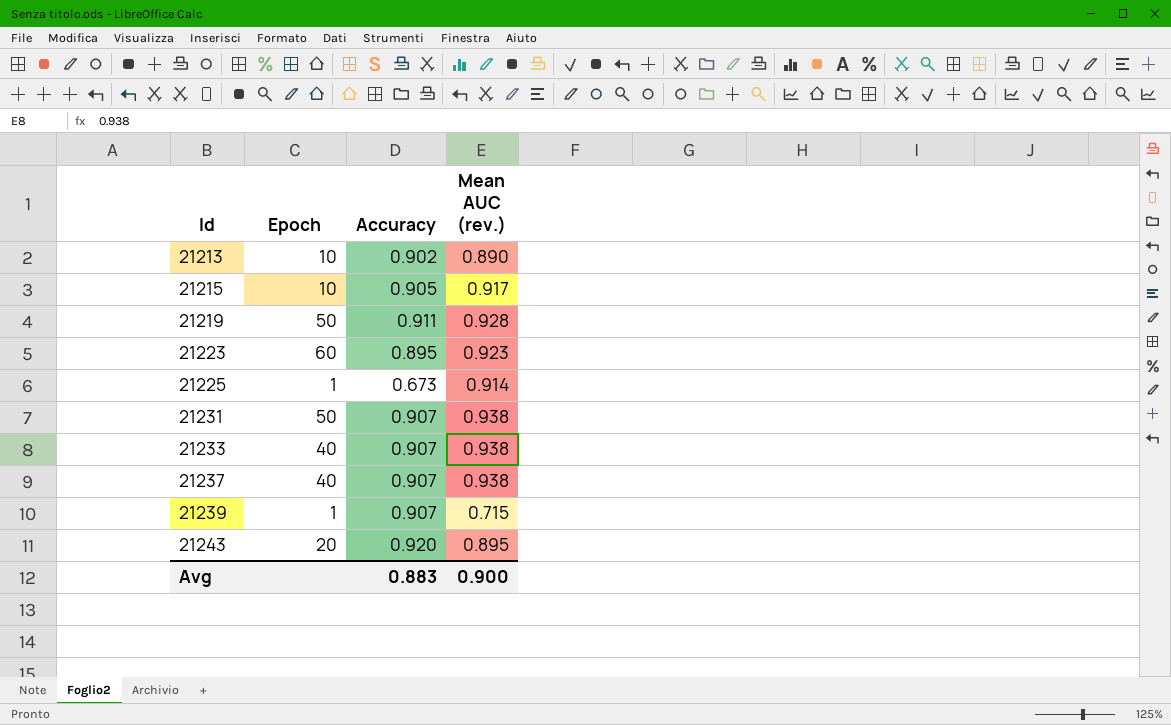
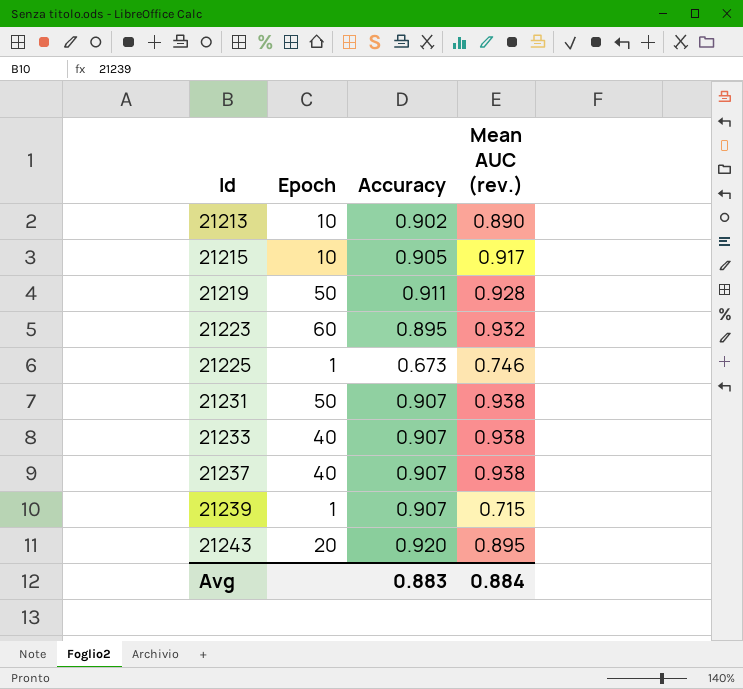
21223 | Mean AUC (rev.): 0.923 -> 0.932
21225 | Mean AUC (rev.): 0.914 -> 0.746
Avg | Mean AUC (rev.): 0.900 -> 0.884

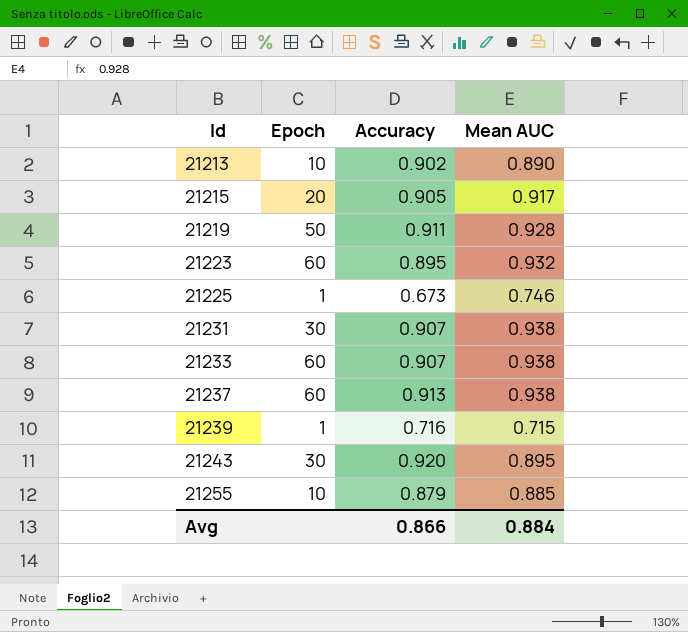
column name: Mean AUC (rev.) -> Mean AUC
21215 | Epoch: 10 -> 20
21231 | Epoch: 50 -> 30
21233 | Epoch: 40 -> 60
21237 | Epoch: 40 -> 60
21237 | Accuracy: 0.907 -> 0.913
21239 | Accuracy: 0.907 -> 0.716
21243 | Epoch: 20 -> 30
row 21255: none -> 10 | 0.879 | 0.885
Avg | Accuracy: 0.883 -> 0.866

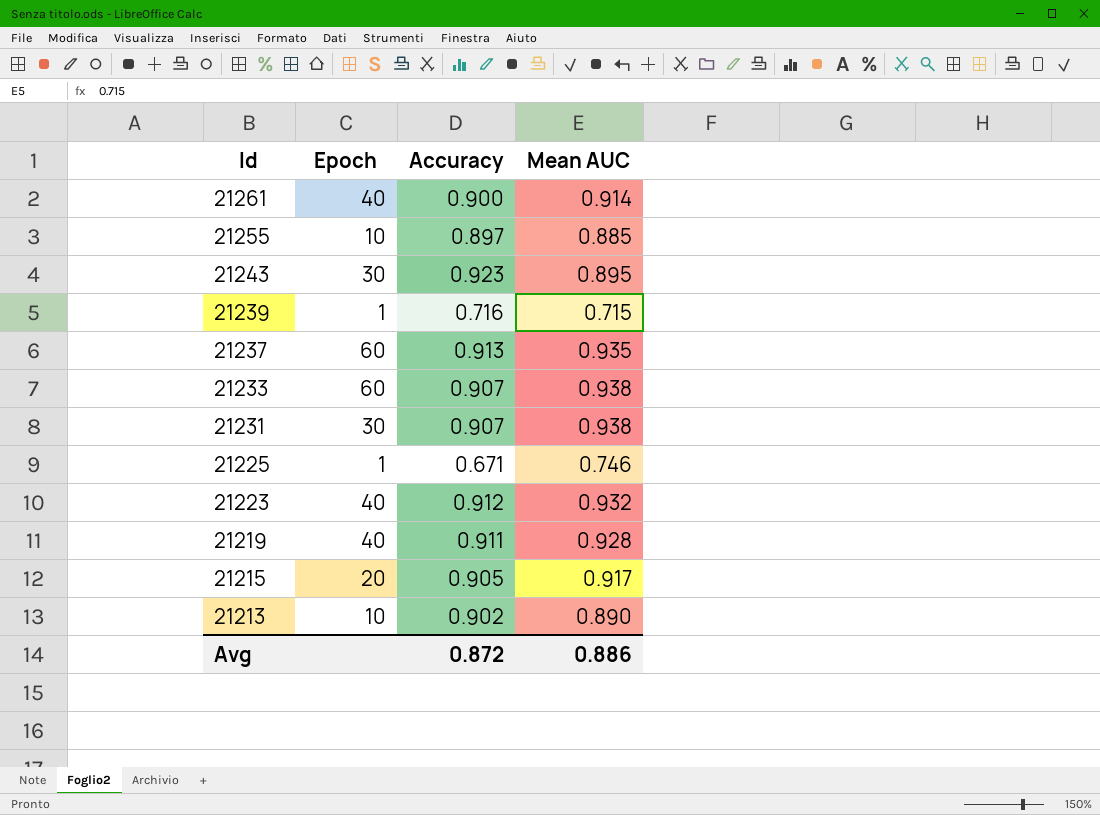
row order: Id ascending -> Id descending
row 21261: none -> 40 | 0.900 | 0.914
21255 | Accuracy: 0.879 -> 0.897
21243 | Accuracy: 0.920 -> 0.923
21237 | Mean AUC: 0.938 -> 0.935
21225 | Accuracy: 0.673 -> 0.671
21223 | Epoch: 60 -> 40
21223 | Accuracy: 0.895 -> 0.912
21219 | Epoch: 50 -> 40
Avg | Accuracy: 0.866 -> 0.872
Avg | Mean AUC: 0.884 -> 0.886

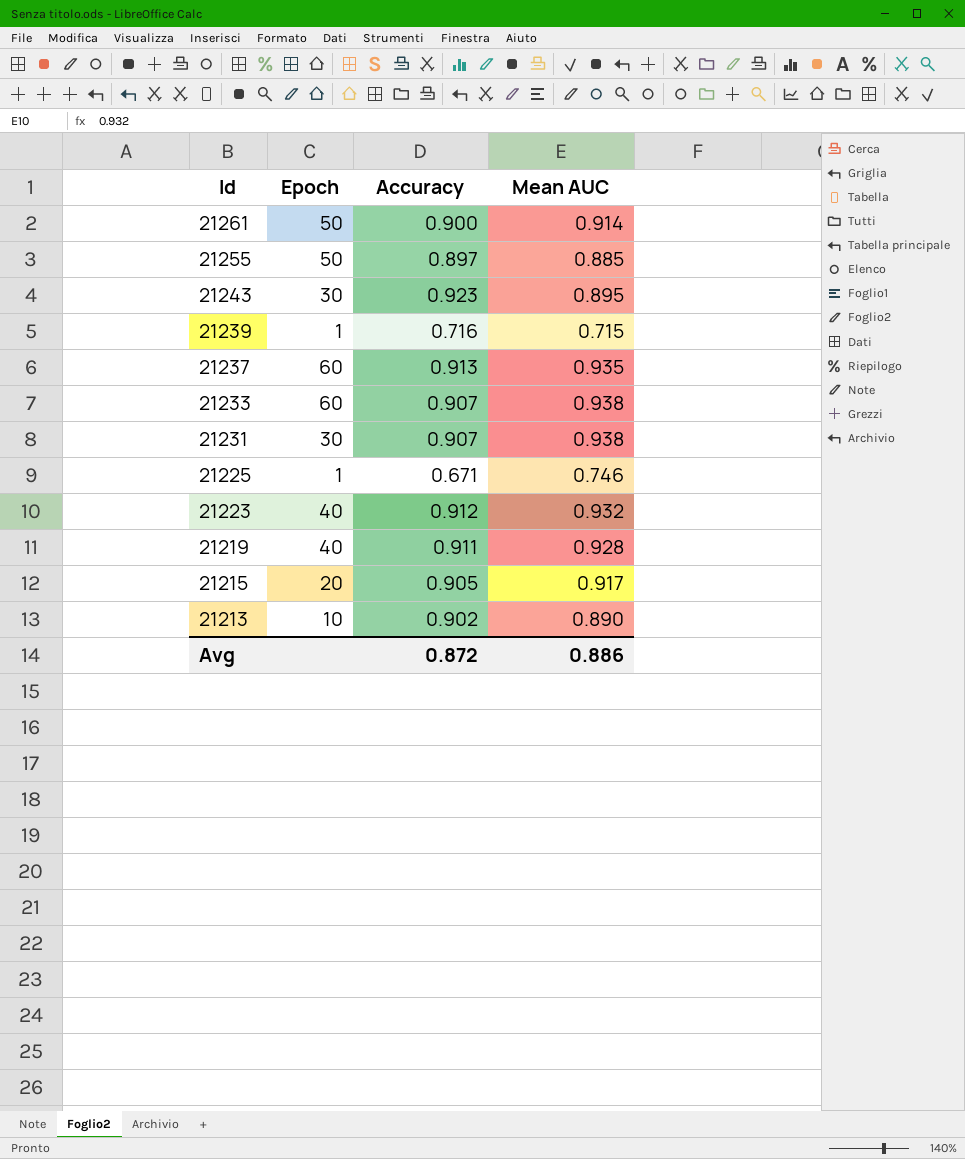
21261 | Epoch: 40 -> 50
21255 | Epoch: 10 -> 50

